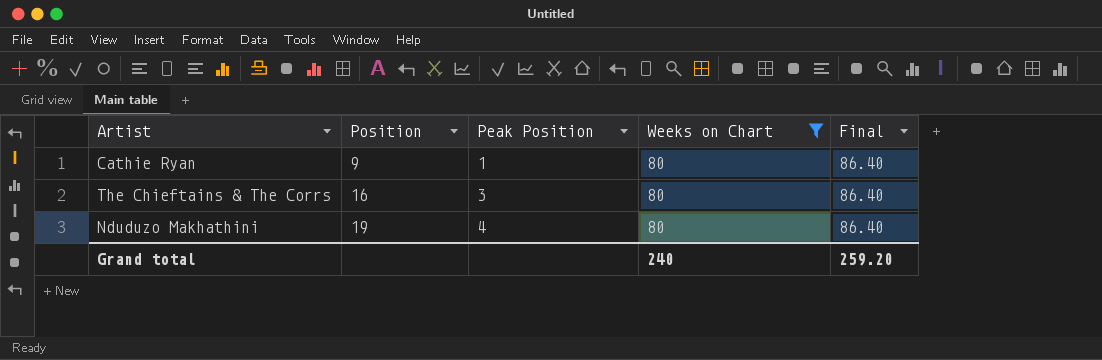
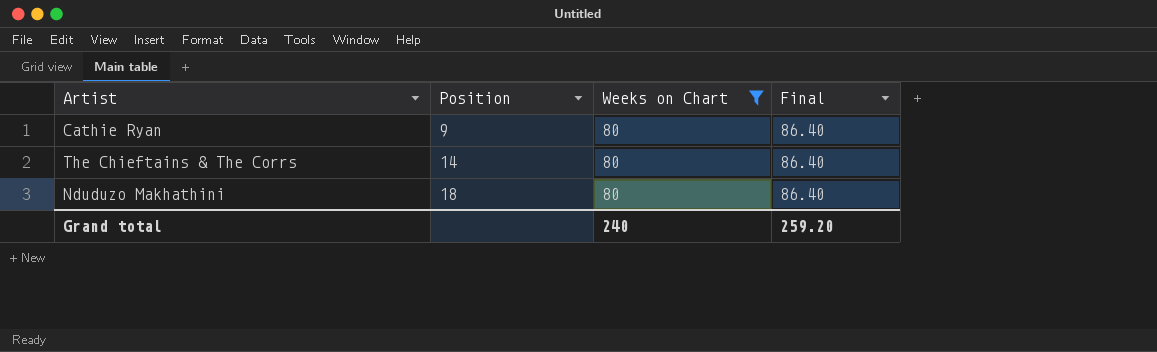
column Peak Position | position: 3 -> none
The Chieftains & The Corrs | Position: 16 -> 14
Nduduzo Makhathini | Position: 19 -> 18

